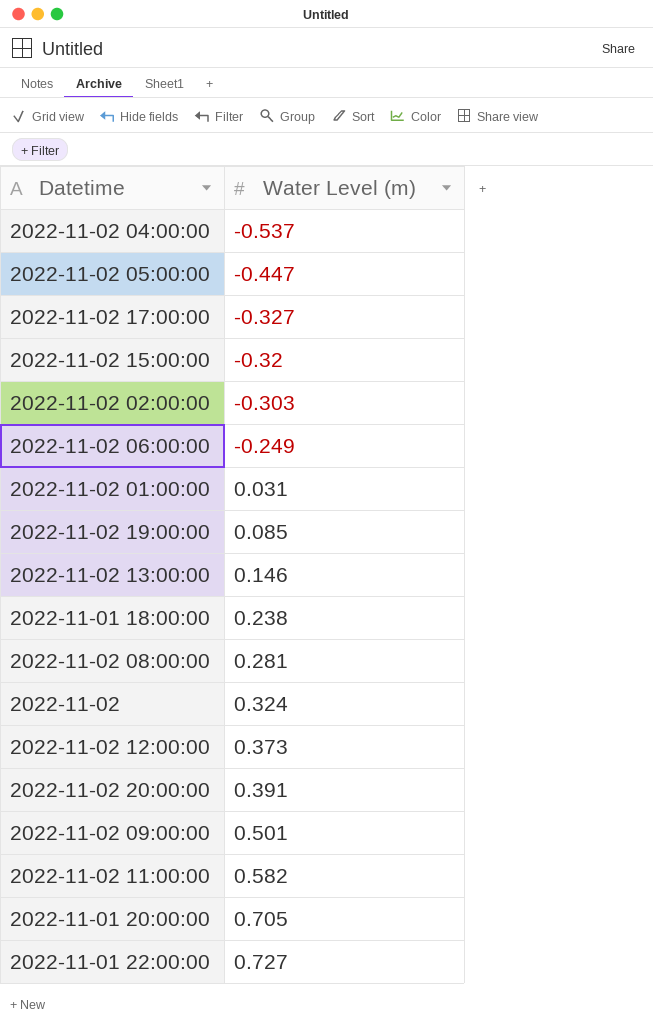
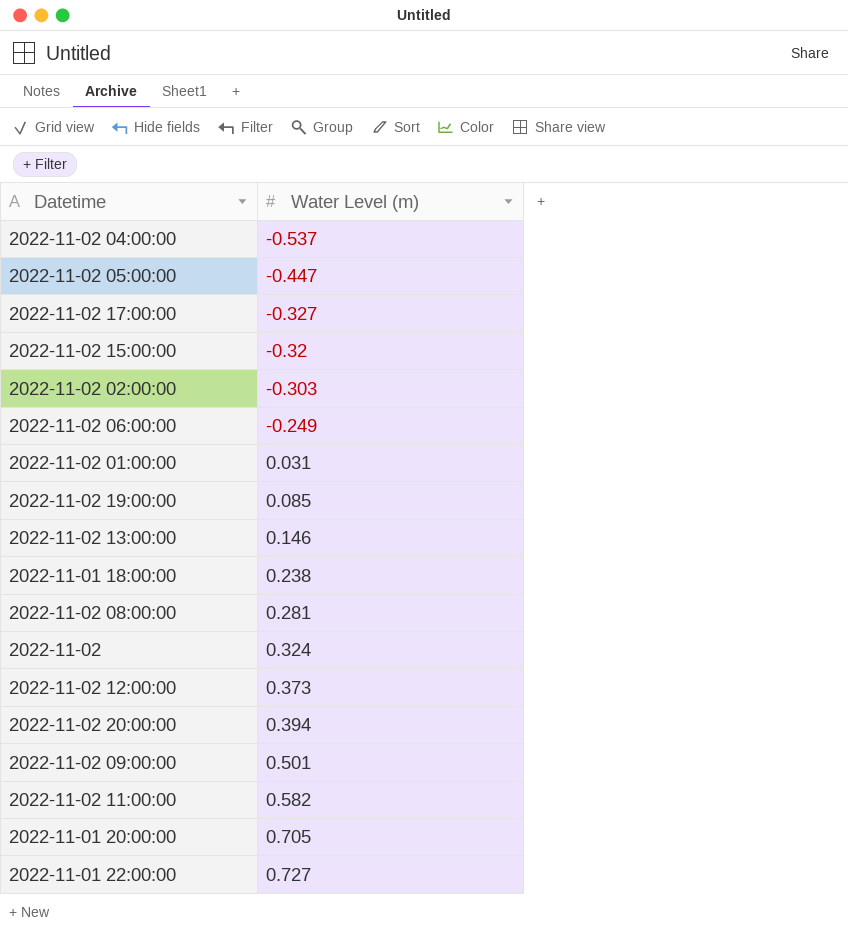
2022-11-02 20:00:00 | Water Level (m): 0.391 -> 0.394

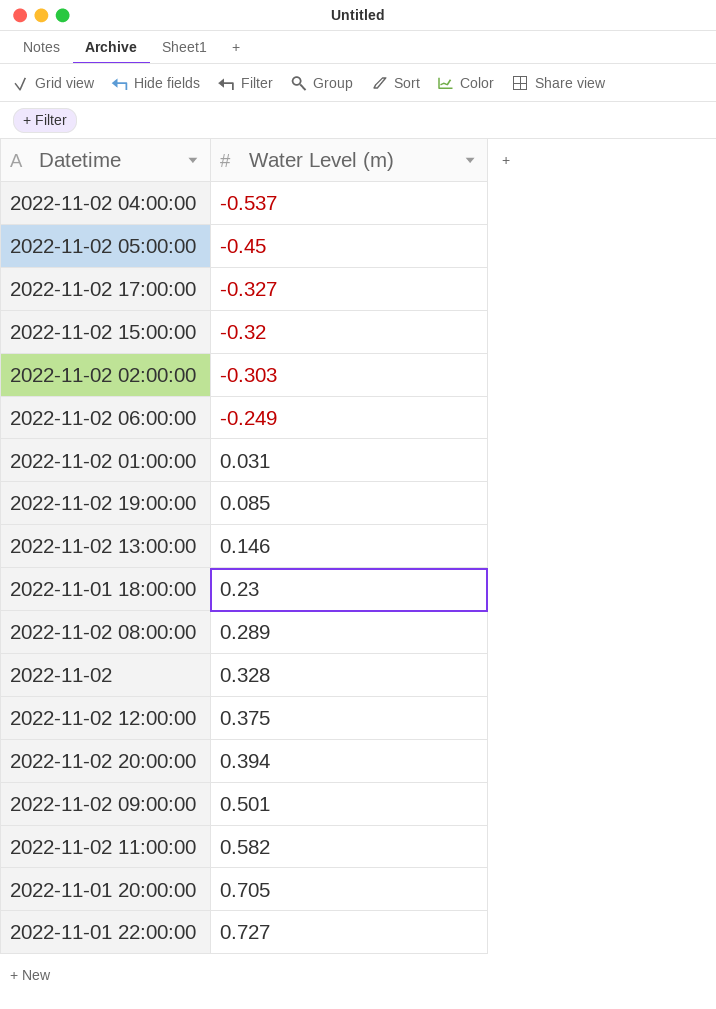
2022-11-02 05:00:00 | Water Level (m): -0.447 -> -0.45
2022-11-01 18:00:00 | Water Level (m): 0.238 -> 0.23
2022-11-02 08:00:00 | Water Level (m): 0.281 -> 0.289
2022-11-02 | Water Level (m): 0.324 -> 0.328
2022-11-02 12:00:00 | Water Level (m): 0.373 -> 0.375

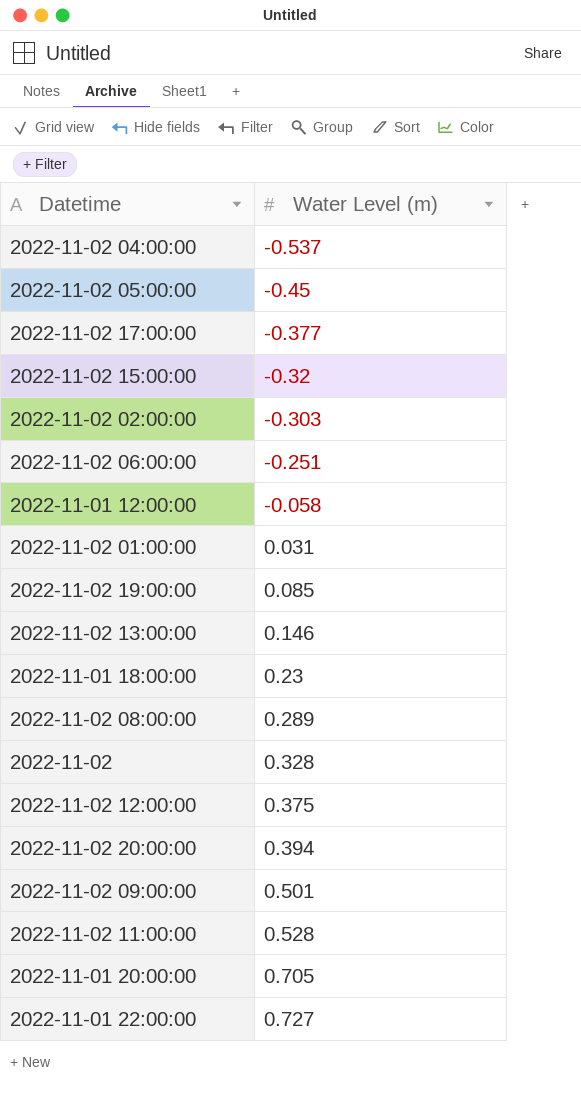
2022-11-02 17:00:00 | Water Level (m): -0.327 -> -0.377
2022-11-02 06:00:00 | Water Level (m): -0.249 -> -0.251
row 2022-11-01 12:00:00: none -> -0.058
2022-11-02 11:00:00 | Water Level (m): 0.582 -> 0.528

